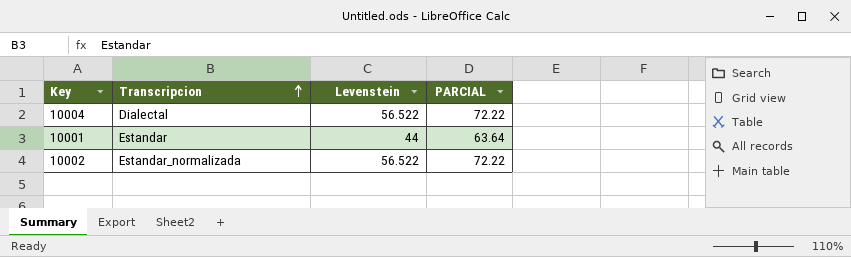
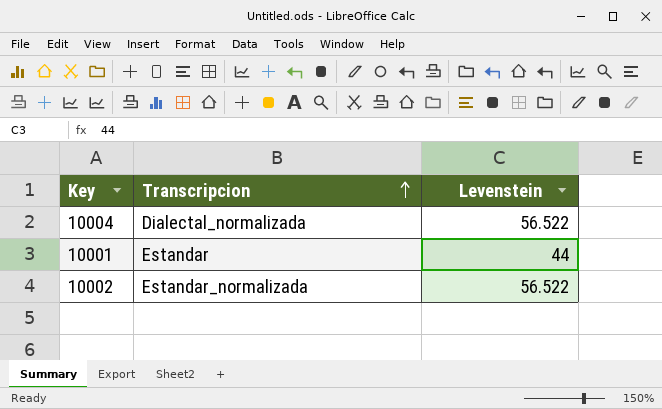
column PARCIAL | position: 4 -> none
10004 | Transcripcion: Dialectal -> Dialectal_normalizada

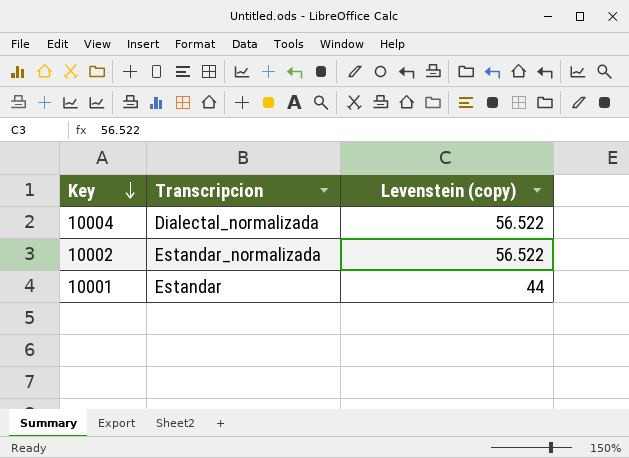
row order: Transcripcion ascending -> Key descending
column name: Levenstein -> Levenstein (copy)

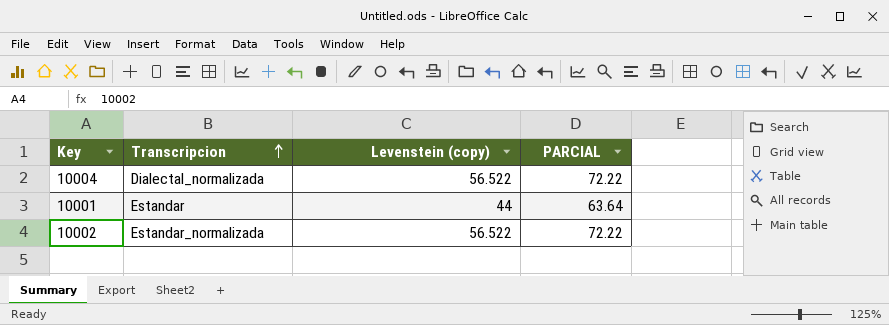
row order: Key descending -> Transcripcion ascending
column PARCIAL | position: none -> 4

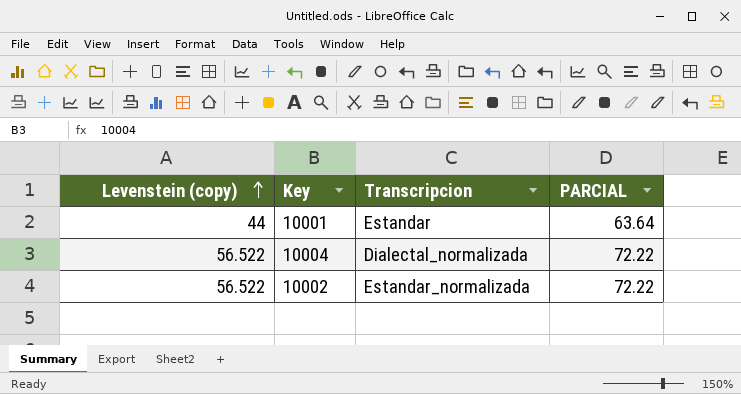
row order: Transcripcion ascending -> Levenstein (copy) ascending
column Levenstein (copy) | position: 3 -> 1

